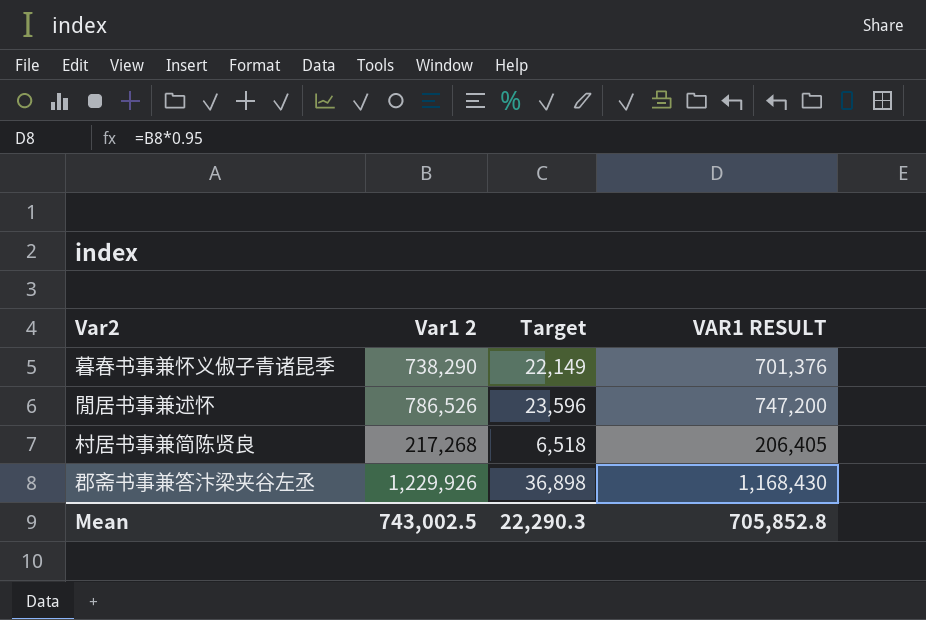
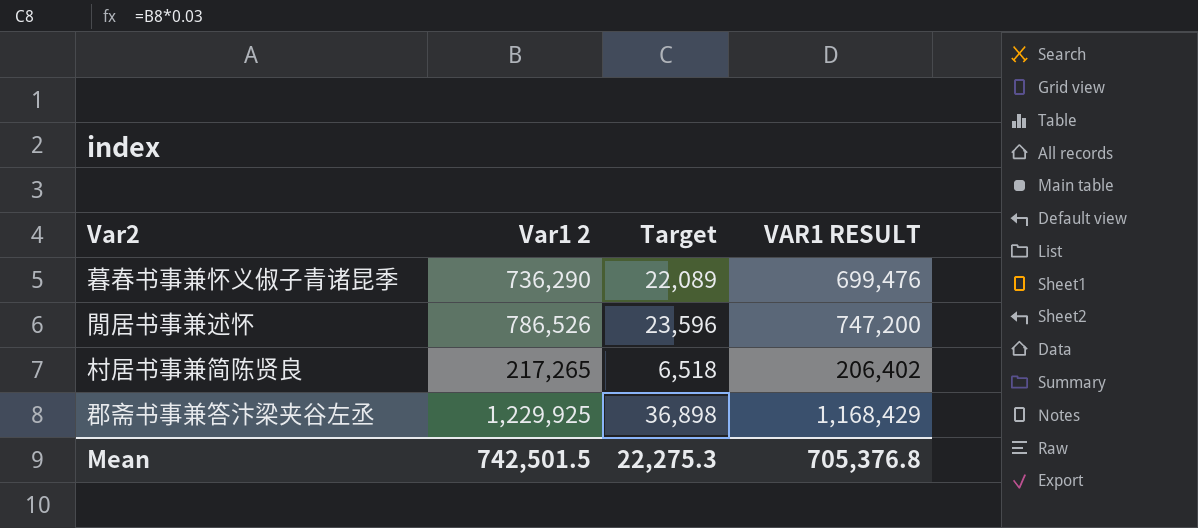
暮春书事兼怀义俶子青诸昆季 | Var1 2: 738,290 -> 736,290
暮春书事兼怀义俶子青诸昆季 | Target: 22,149 -> 22,089
暮春书事兼怀义俶子青诸昆季 | VAR1 RESULT: 701,376 -> 699,476
村居书事兼简陈贤良 | Var1 2: 217,268 -> 217,265
村居书事兼简陈贤良 | VAR1 RESULT: 206,405 -> 206,402
郡斋书事兼答汴梁夹谷左丞 | Var1 2: 1,229,926 -> 1,229,925
郡斋书事兼答汴梁夹谷左丞 | VAR1 RESULT: 1,168,430 -> 1,168,429
Mean | Var1 2: 743,002.5 -> 742,501.5
Mean | Target: 22,290.3 -> 22,275.3
Mean | VAR1 RESULT: 705,852.8 -> 705,376.8

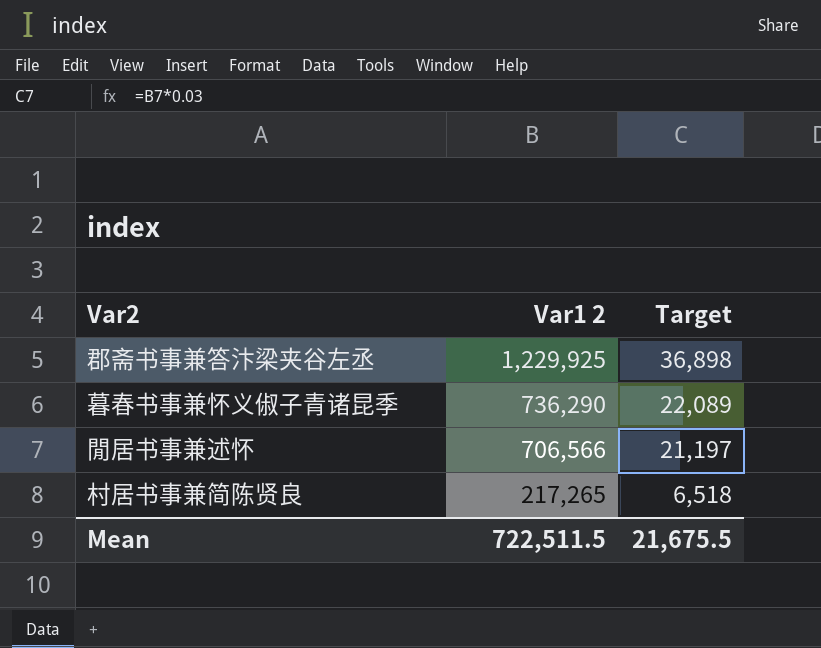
row order: none -> Var1 2 descending
column VAR1 RESULT | formula: [Var1 2] * 0.95 -> none
閒居书事兼述怀 | Var1 2: 786,526 -> 706,566
閒居书事兼述怀 | Target: 23,596 -> 21,197
Mean | Var1 2: 742,501.5 -> 722,511.5
Mean | Target: 22,275.3 -> 21,675.5

